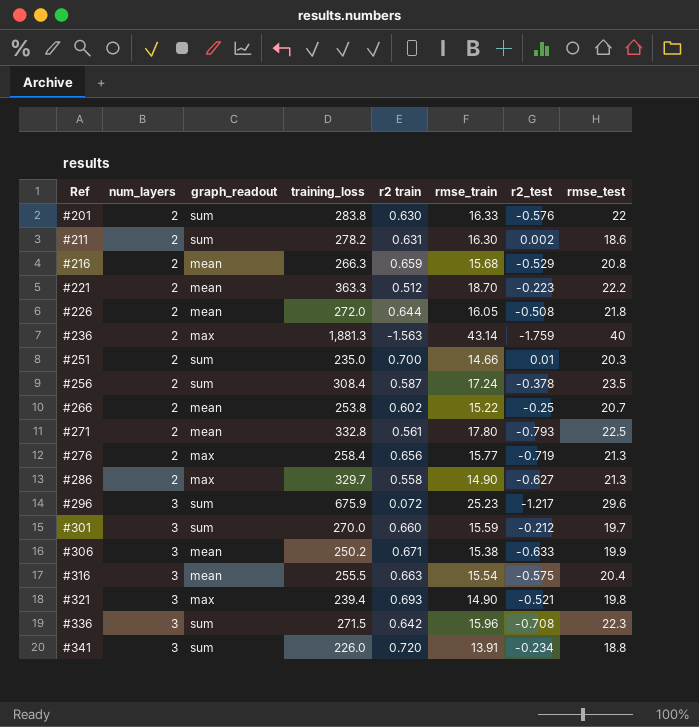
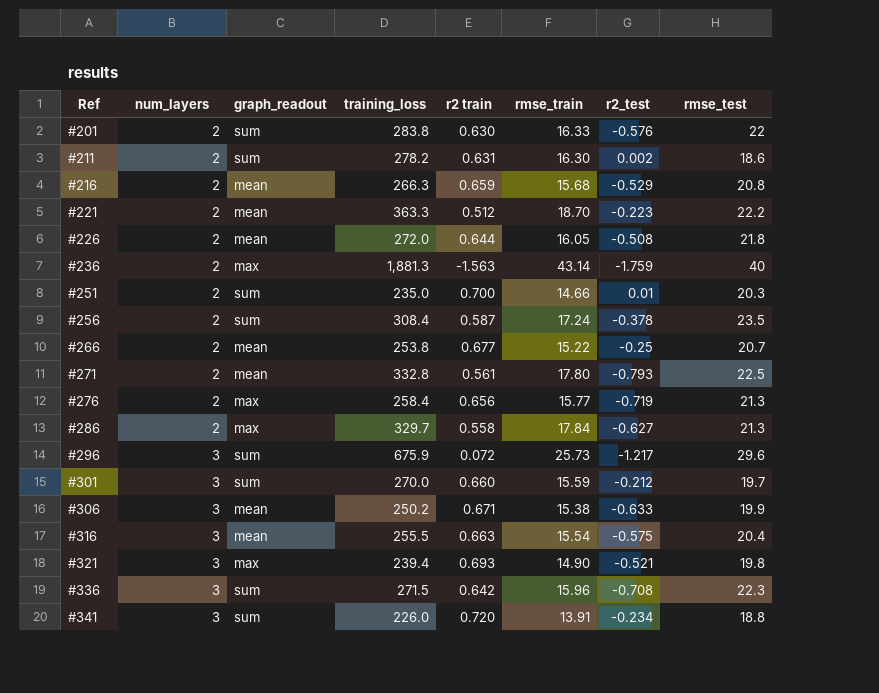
#266 | r2 train: 0.602 -> 0.677
#286 | rmse_train: 14.90 -> 17.84
#296 | rmse_train: 25.23 -> 25.73

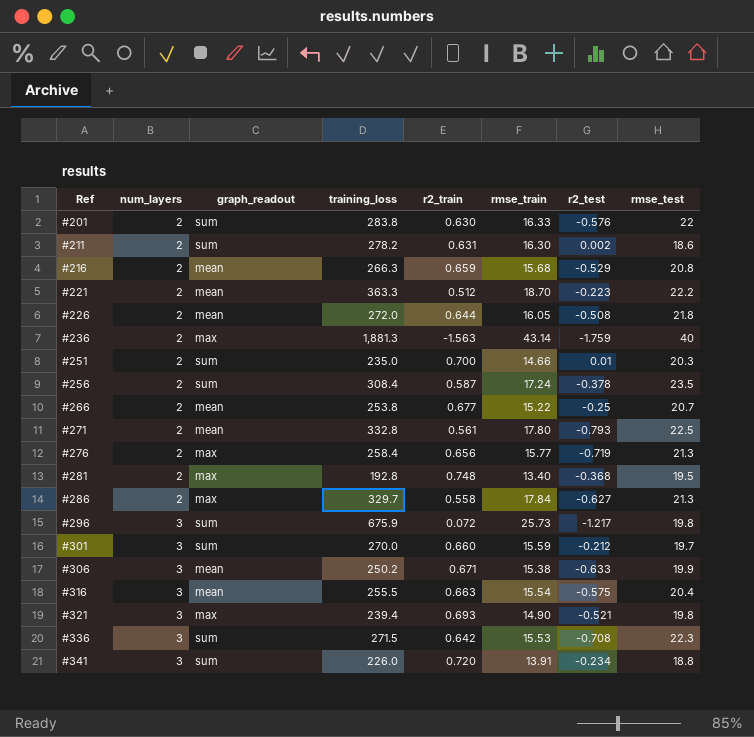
column name: r2 train -> r2_train
row #281: none -> 2 | max | 192.8 | 0.748 | 13.40 | -0.368 | 19.5
#296 | rmse_test: 29.6 -> 19.8
#336 | rmse_train: 15.96 -> 15.53

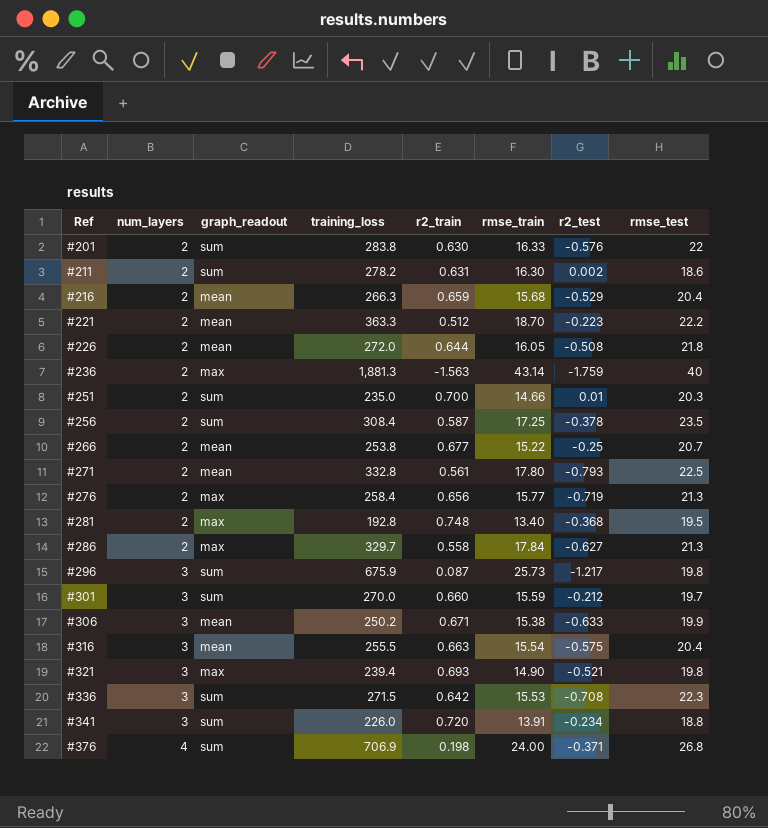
#216 | rmse_test: 20.8 -> 20.4
#256 | rmse_train: 17.24 -> 17.25
#296 | r2_train: 0.072 -> 0.087
row #376: none -> 4 | sum | 706.9 | 0.198 | 24.00 | -0.371 | 26.8

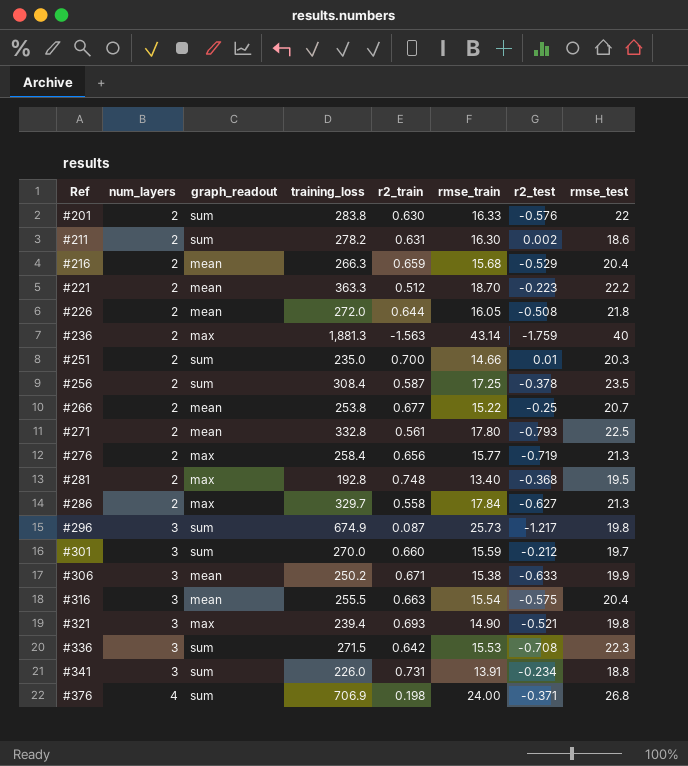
#296 | training_loss: 675.9 -> 674.9
#341 | r2_train: 0.720 -> 0.731

